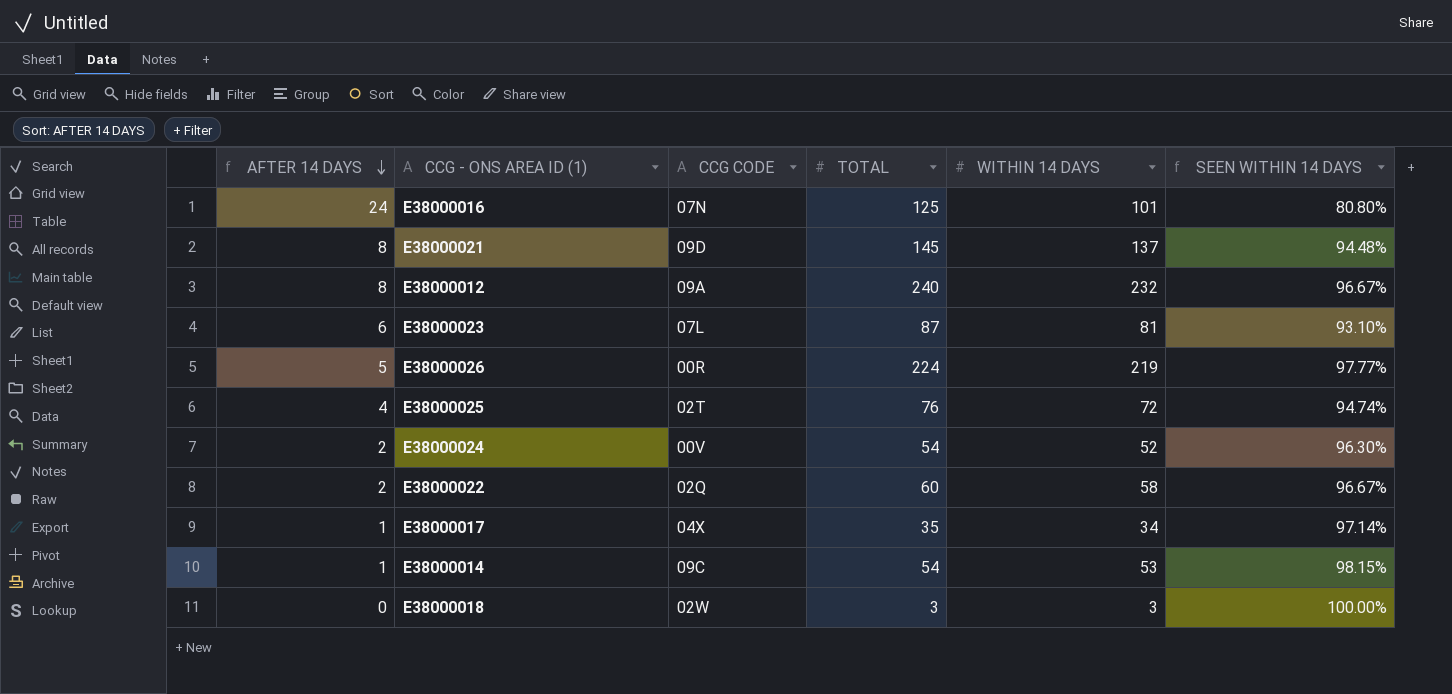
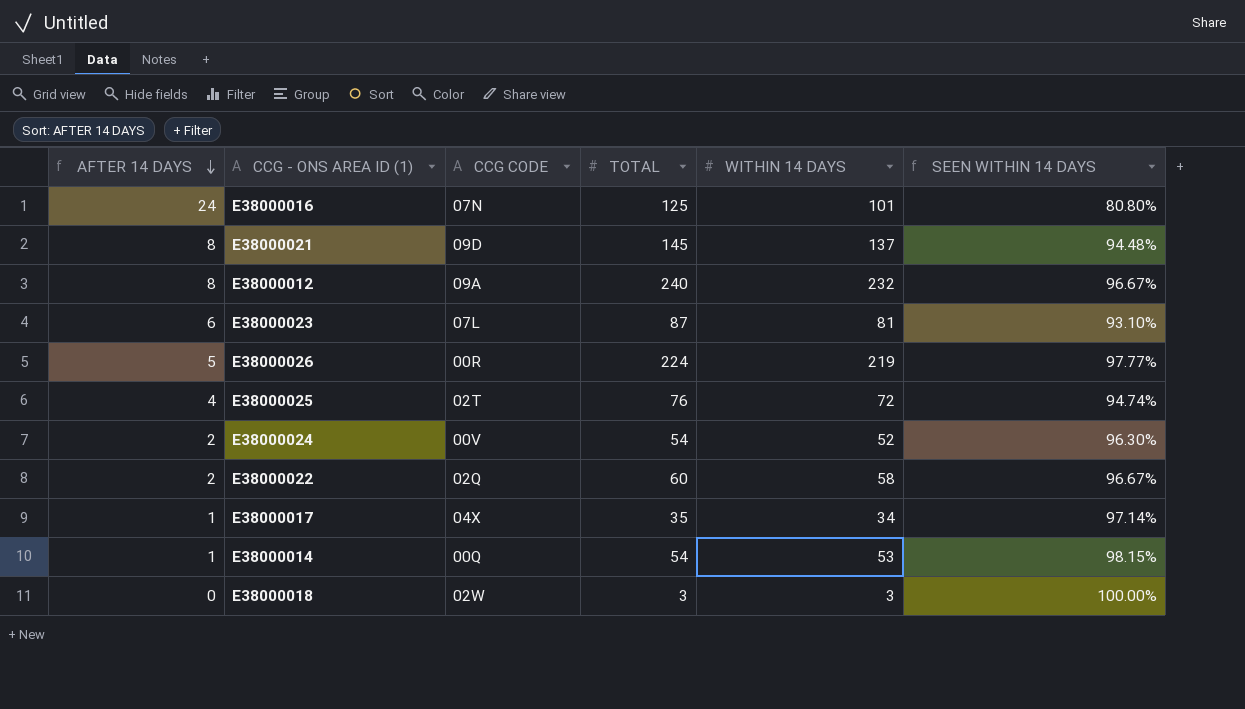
E38000014 | CCG CODE: 09C -> 00Q

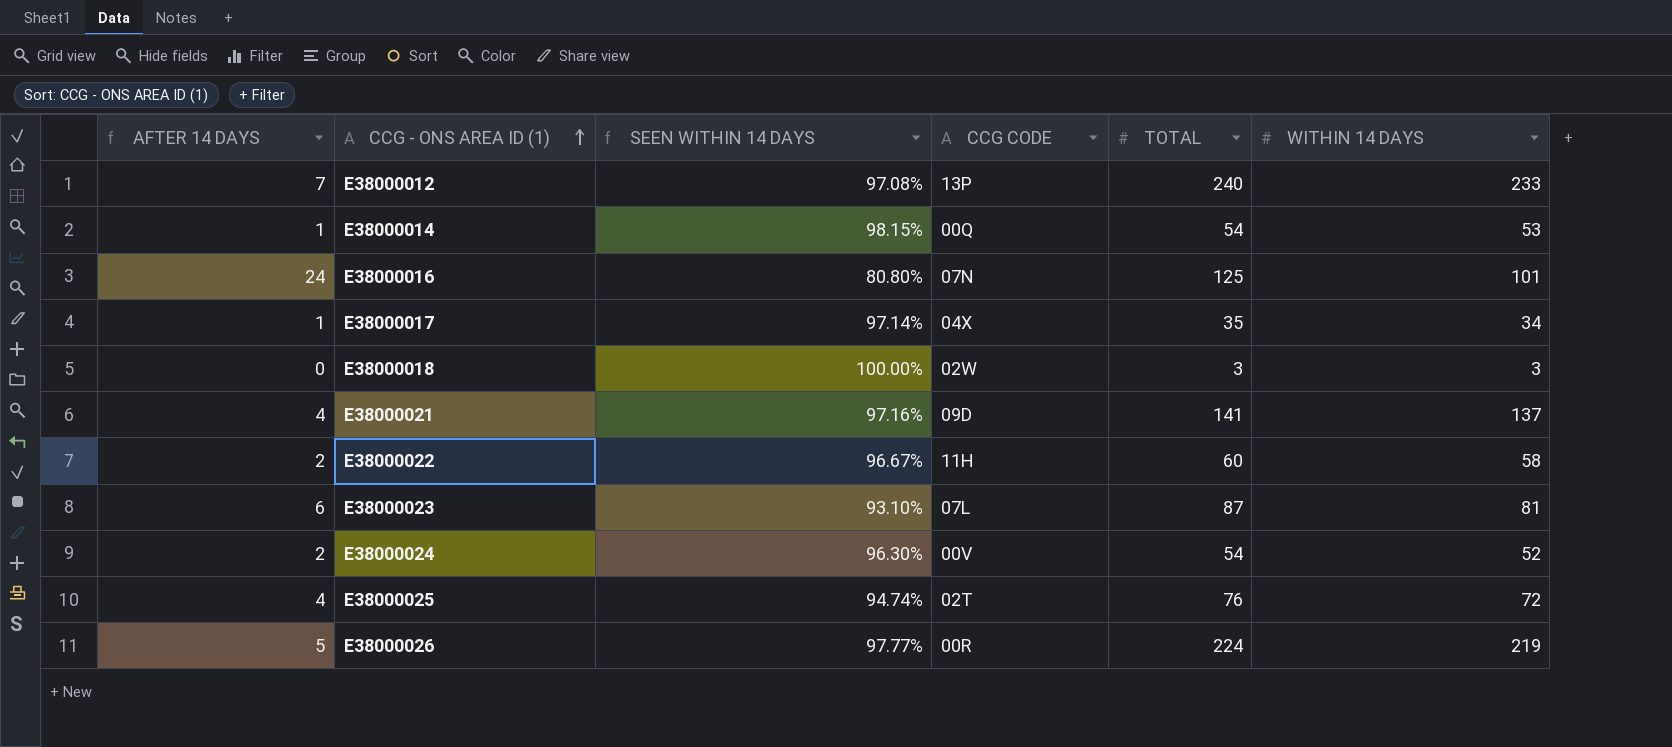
row order: AFTER 14 DAYS descending -> CCG - ONS AREA ID (1) ascending
column SEEN WITHIN 14 DAYS | position: 6 -> 3
E38000012 | AFTER 14 DAYS: 8 -> 7
E38000012 | SEEN WITHIN 14 DAYS: 96.67% -> 97.08%
E38000012 | CCG CODE: 09A -> 13P
E38000012 | WITHIN 14 DAYS: 232 -> 233
E38000021 | AFTER 14 DAYS: 8 -> 4
E38000021 | SEEN WITHIN 14 DAYS: 94.48% -> 97.16%
E38000021 | TOTAL: 145 -> 141
E38000022 | CCG CODE: 02Q -> 11H

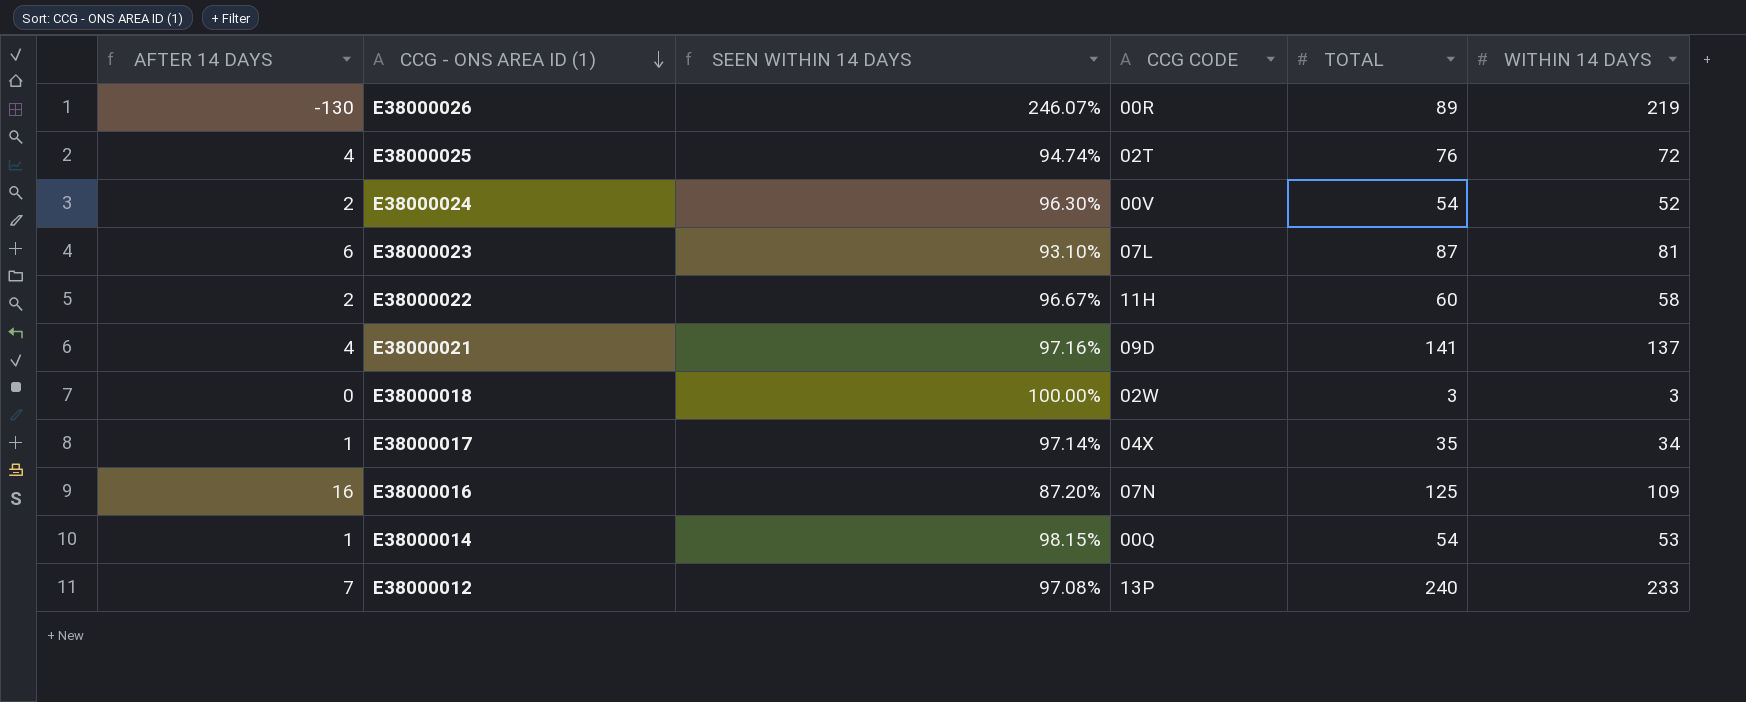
row order: CCG - ONS AREA ID (1) ascending -> CCG - ONS AREA ID (1) descending
E38000026 | AFTER 14 DAYS: 5 -> -130
E38000026 | SEEN WITHIN 14 DAYS: 97.77% -> 246.07%
E38000026 | TOTAL: 224 -> 89
E38000016 | AFTER 14 DAYS: 24 -> 16
E38000016 | SEEN WITHIN 14 DAYS: 80.80% -> 87.20%
E38000016 | WITHIN 14 DAYS: 101 -> 109

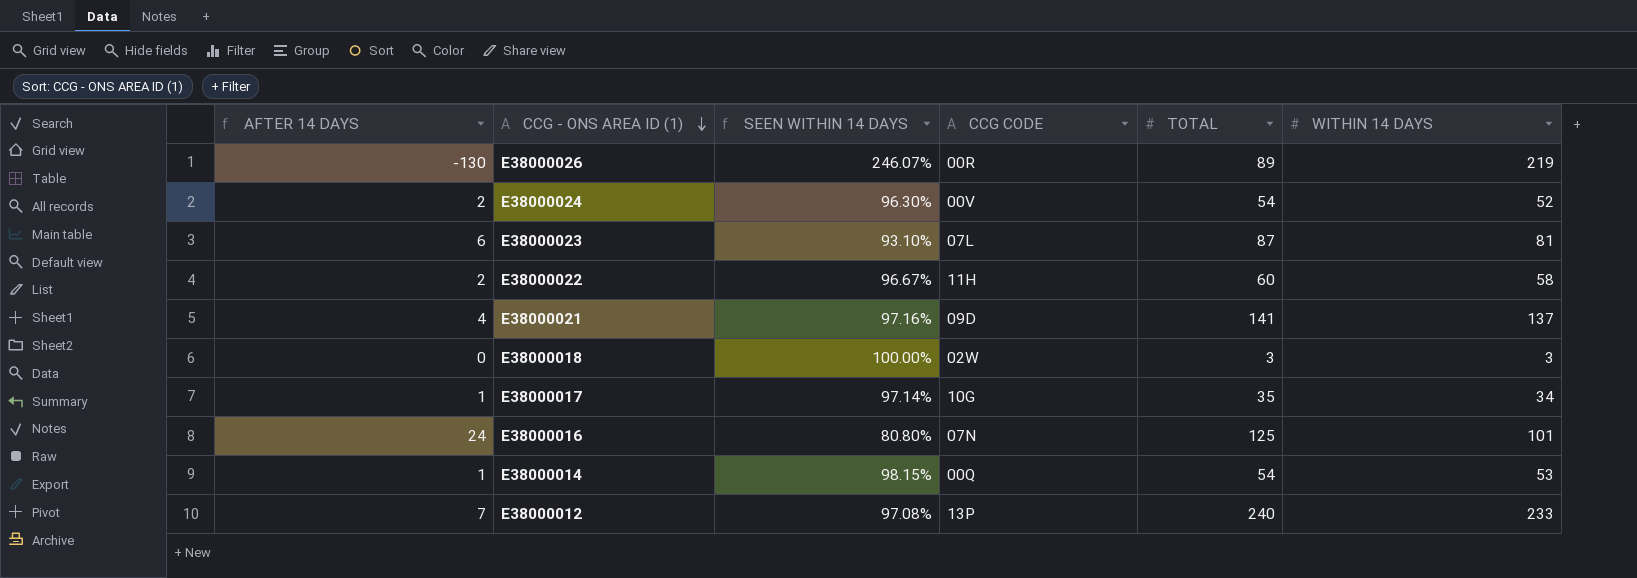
row E38000025: 4 | 94.74% | 02T | 76 | 72 -> none
E38000017 | CCG CODE: 04X -> 10G
E38000016 | AFTER 14 DAYS: 16 -> 24
E38000016 | SEEN WITHIN 14 DAYS: 87.20% -> 80.80%
E38000016 | WITHIN 14 DAYS: 109 -> 101

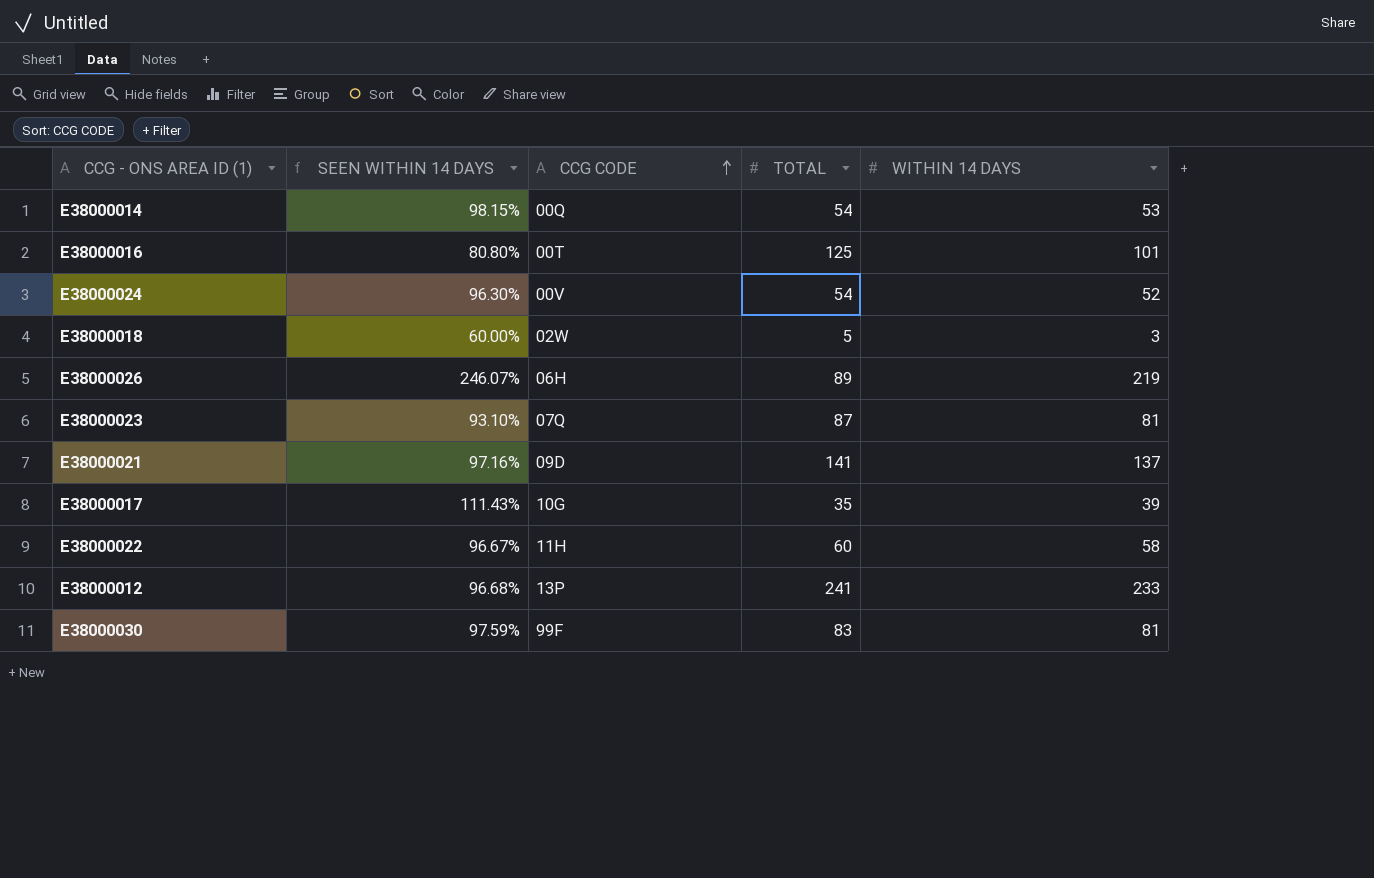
row order: CCG - ONS AREA ID (1) descending -> CCG CODE ascending
column AFTER 14 DAYS | formula: [TOTAL] - [WITHIN 14 DAYS] -> none
E38000016 | CCG CODE: 07N -> 00T
E38000018 | SEEN WITHIN 14 DAYS: 100.00% -> 60.00%
E38000018 | TOTAL: 3 -> 5
E38000026 | CCG CODE: 00R -> 06H
E38000023 | CCG CODE: 07L -> 07Q
E38000017 | SEEN WITHIN 14 DAYS: 97.14% -> 111.43%
E38000017 | WITHIN 14 DAYS: 34 -> 39
E38000012 | SEEN WITHIN 14 DAYS: 97.08% -> 96.68%
E38000012 | TOTAL: 240 -> 241
row E38000030: none -> 97.59% | 99F | 83 | 81

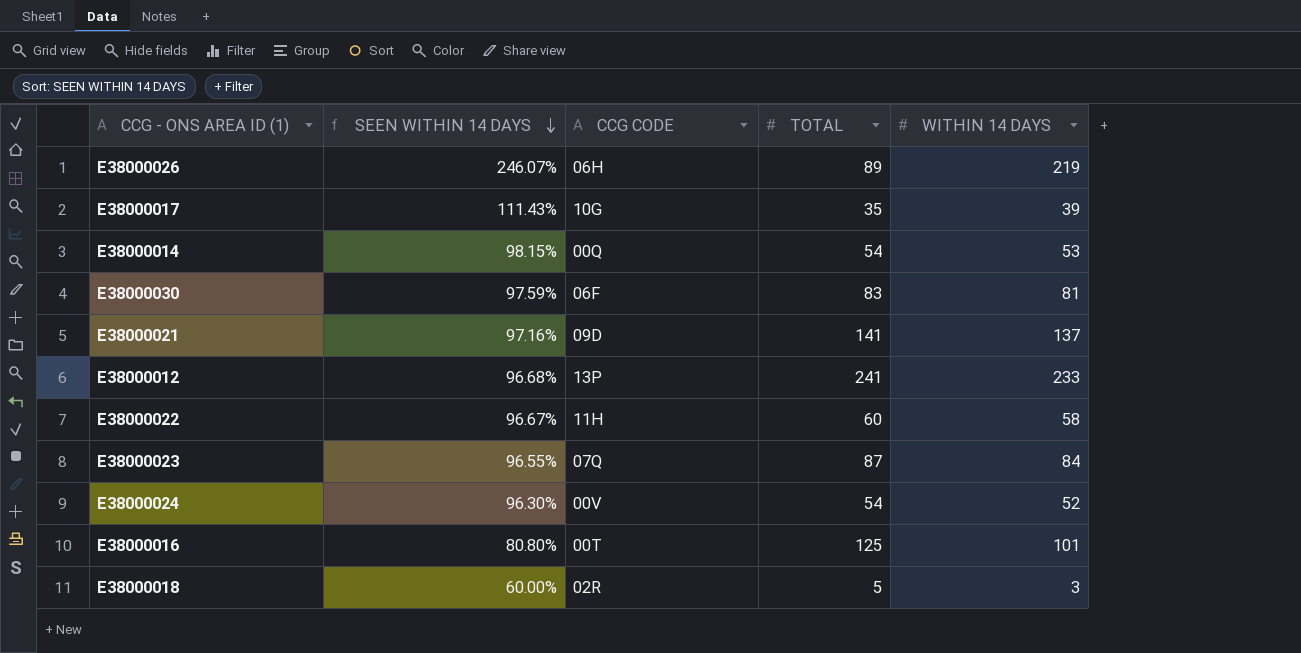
row order: CCG CODE ascending -> SEEN WITHIN 14 DAYS descending
E38000030 | CCG CODE: 99F -> 06F
E38000023 | SEEN WITHIN 14 DAYS: 93.10% -> 96.55%
E38000023 | WITHIN 14 DAYS: 81 -> 84
E38000018 | CCG CODE: 02W -> 02R

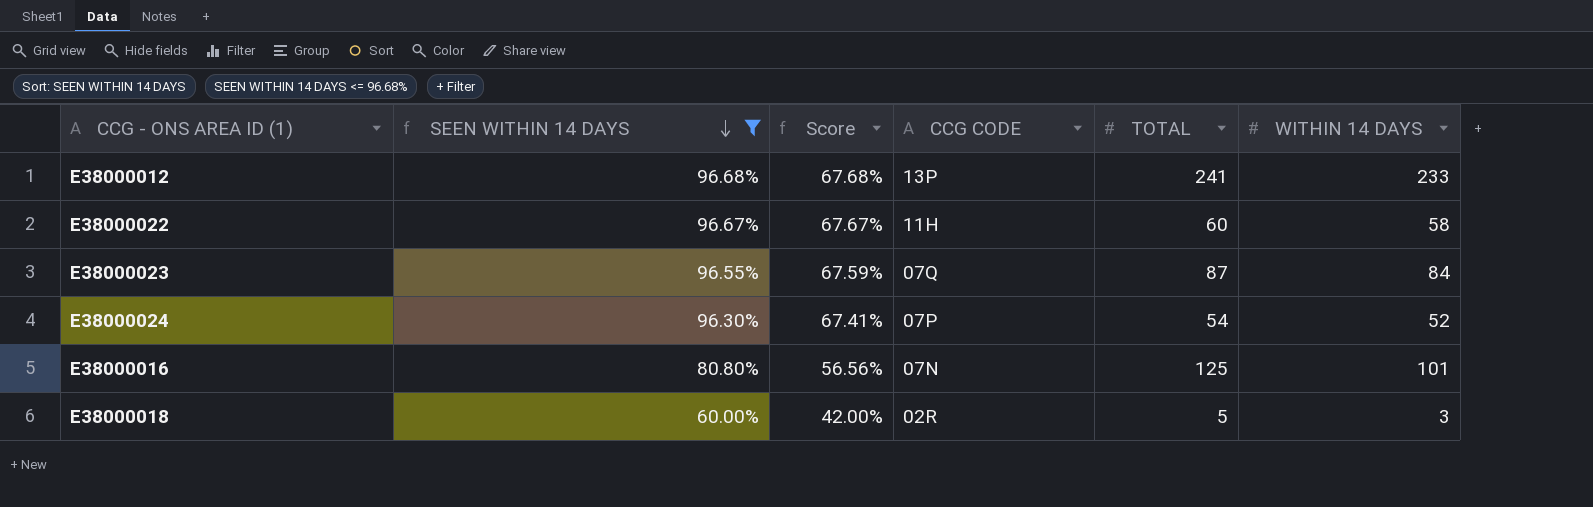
filter: none -> SEEN WITHIN 14 DAYS <= 96.68%
column Score | formula: none -> [SEEN WITHIN 14 DAYS] * 0.7
E38000024 | CCG CODE: 00V -> 07P
E38000016 | CCG CODE: 00T -> 07N

